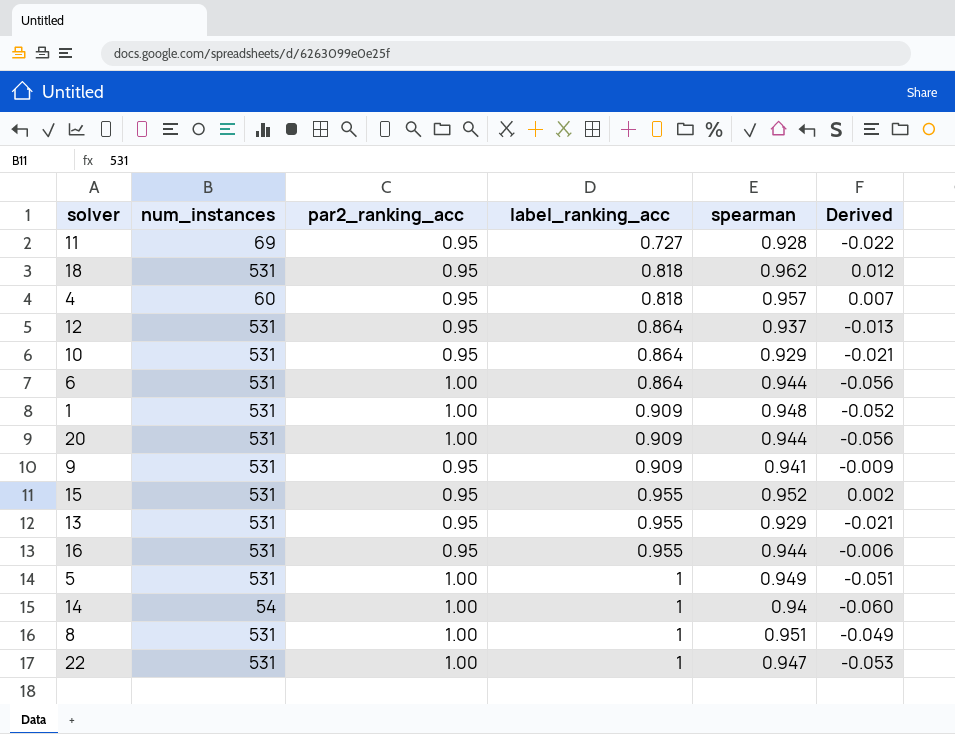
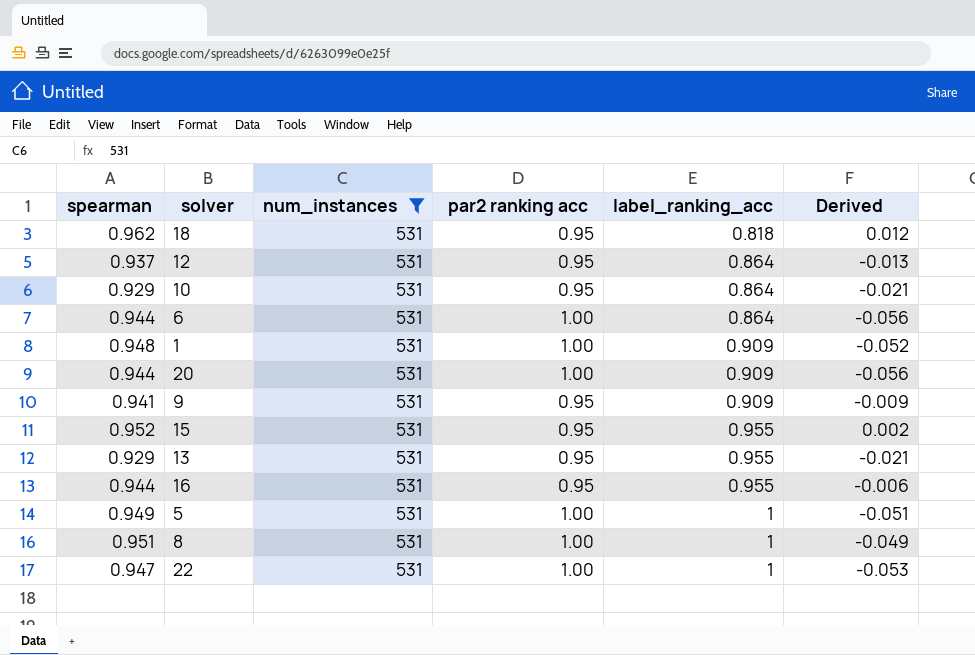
filter: none -> num_instances = 531
column spearman | position: 5 -> 1
column name: par2_ranking_acc -> par2 ranking acc

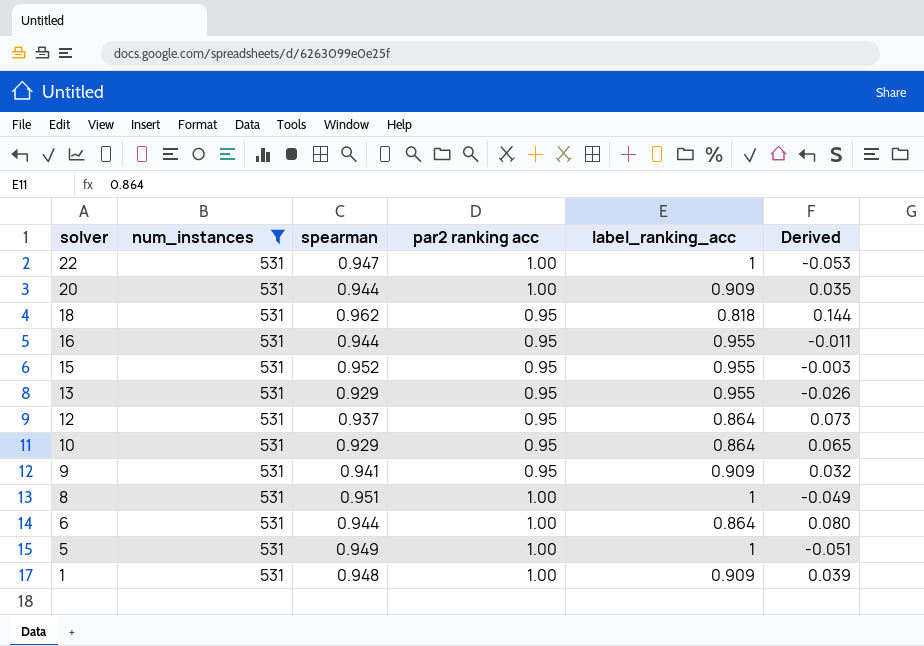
row order: label_ranking_acc ascending -> solver descending
column spearman | position: 1 -> 3
column Derived | formula: [spearman] - [par2 ranking acc] -> [spearman] - [label_ranking_acc]

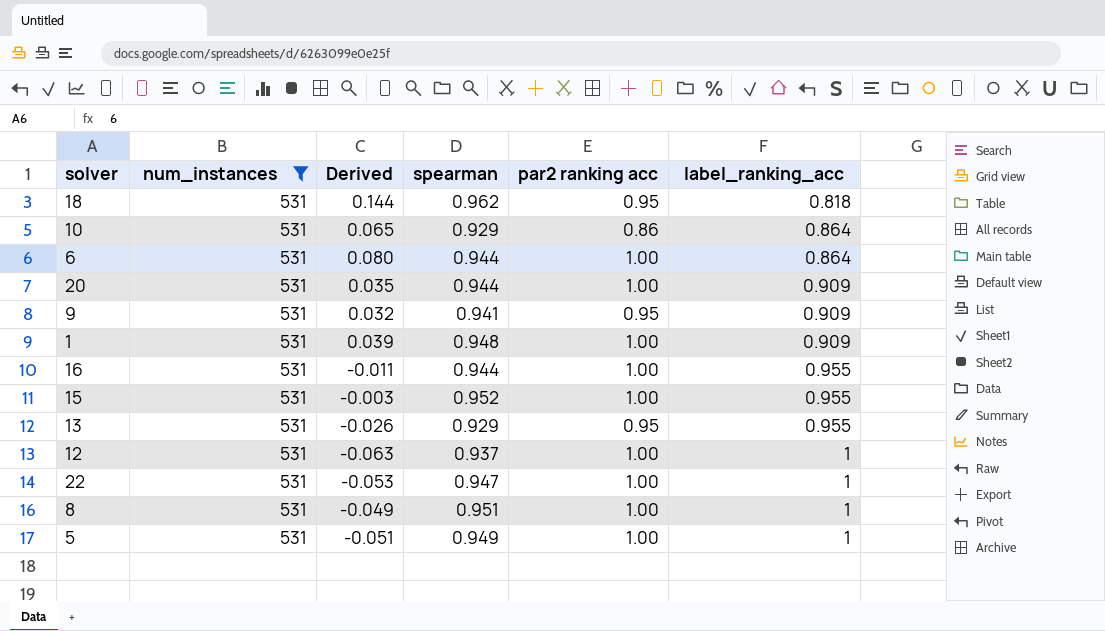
row order: solver descending -> label_ranking_acc ascending
column Derived | position: 6 -> 3
10 | par2 ranking acc: 0.95 -> 0.86
16 | par2 ranking acc: 0.95 -> 1.00
15 | par2 ranking acc: 0.95 -> 1.00
12 | Derived: 0.073 -> -0.063
12 | par2 ranking acc: 0.95 -> 1.00
12 | label_ranking_acc: 0.864 -> 1

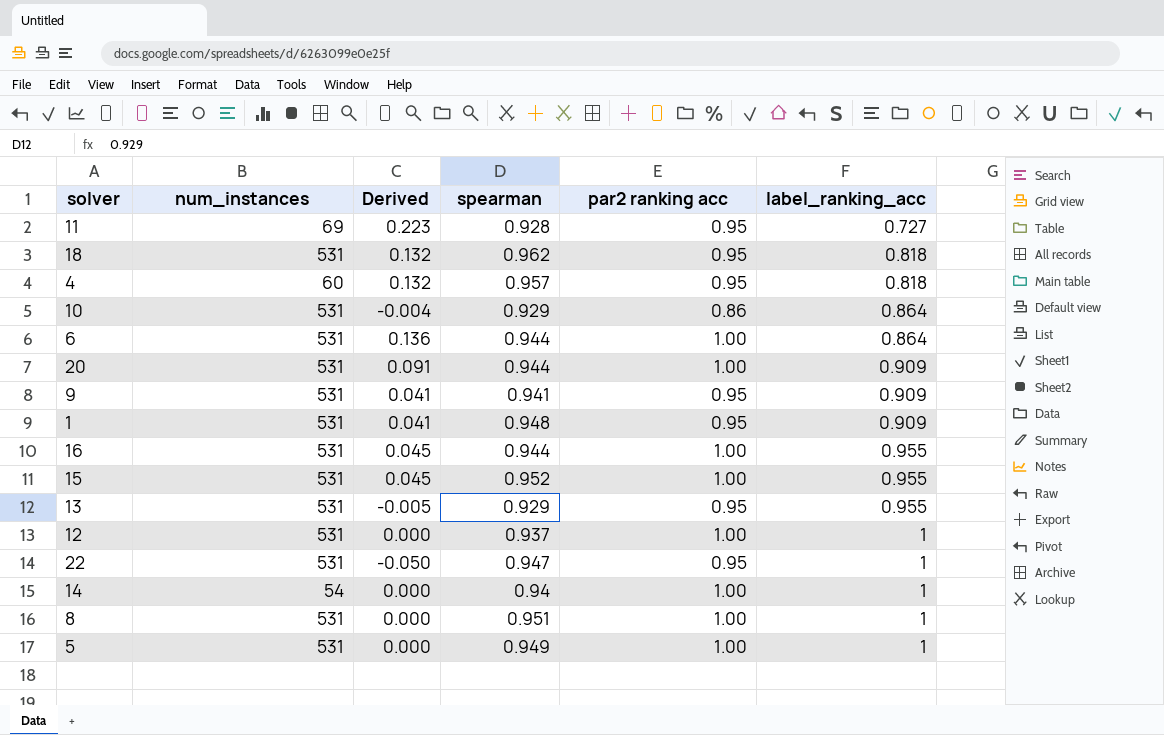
filter: num_instances = 531 -> none
column Derived | formula: [spearman] - [label_ranking_acc] -> [par2 ranking acc] - [label_ranking_acc]
1 | par2 ranking acc: 1.00 -> 0.95
22 | par2 ranking acc: 1.00 -> 0.95

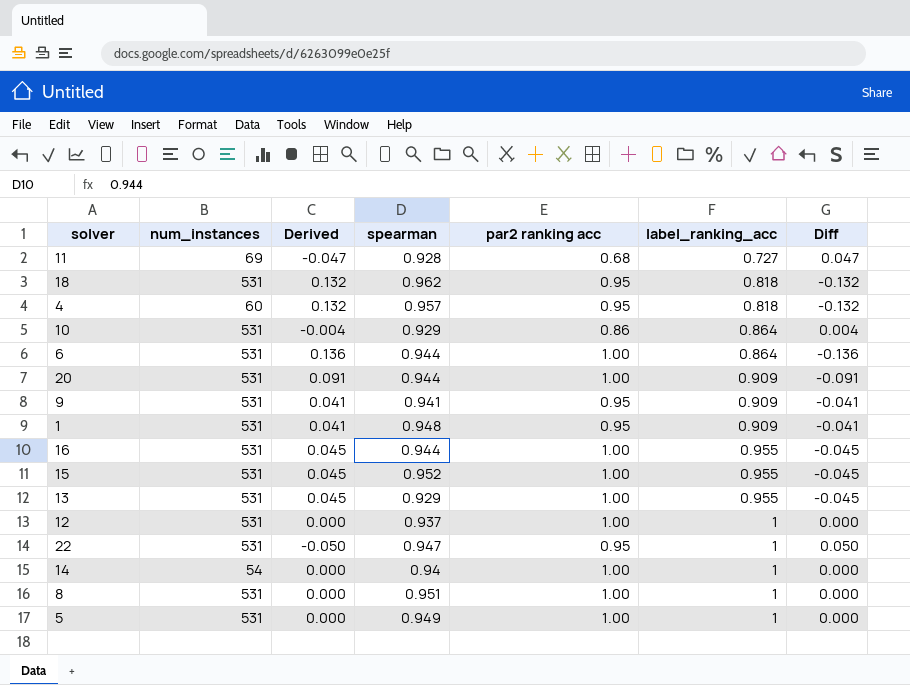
column Diff | formula: none -> [label_ranking_acc] - [par2 ranking acc]
11 | Derived: 0.223 -> -0.047
11 | par2 ranking acc: 0.95 -> 0.68
13 | Derived: -0.005 -> 0.045
13 | par2 ranking acc: 0.95 -> 1.00

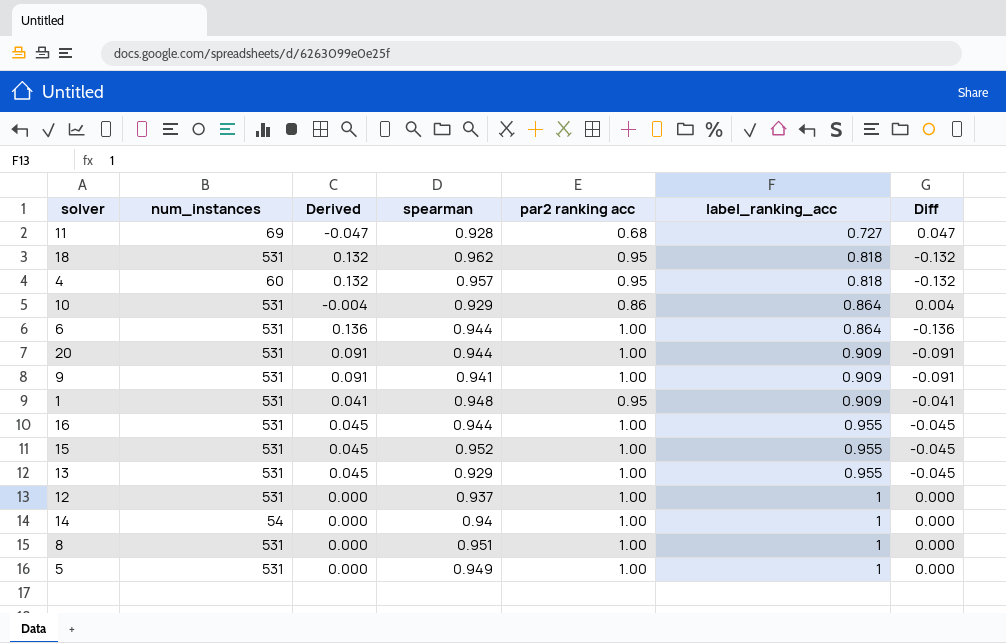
row 22: 531 | -0.050 | 0.947 | 0.95 | 1 | 0.050 -> none
9 | Derived: 0.041 -> 0.091
9 | par2 ranking acc: 0.95 -> 1.00
9 | Diff: -0.041 -> -0.091

